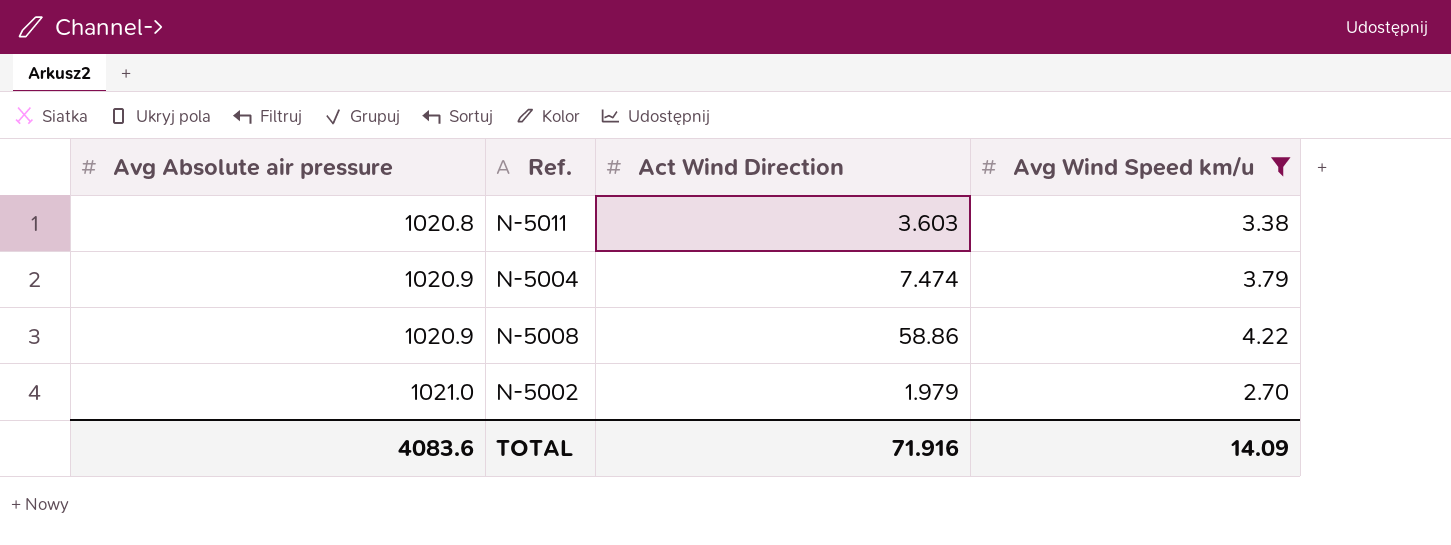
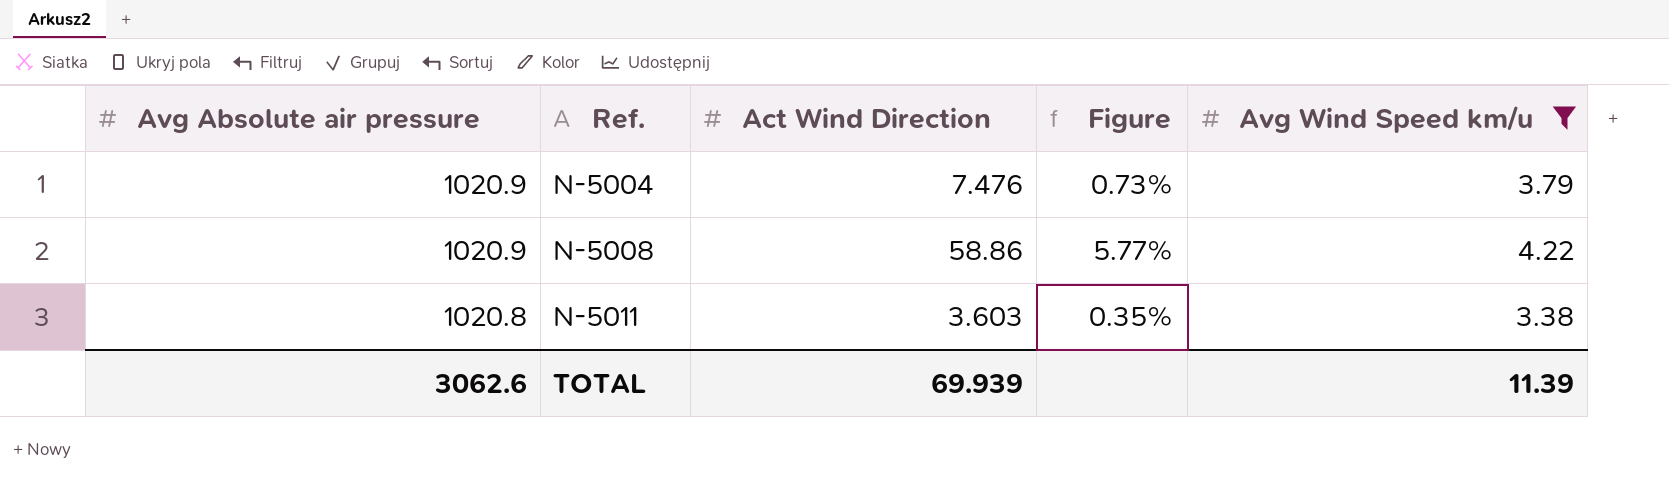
row order: Avg Absolute air pressure ascending -> Avg Absolute air pressure descending
column Figure | formula: none -> [Act Wind Direction] / [Avg Absolute air pressure]
row N-5002: 1021.0 | 1.979 | 2.70 -> none
N-5004 | Act Wind Direction: 7.474 -> 7.476
TOTAL | Avg Absolute air pressure: 4083.6 -> 3062.6
TOTAL | Act Wind Direction: 71.916 -> 69.939
TOTAL | Avg Wind Speed km/u: 14.09 -> 11.39

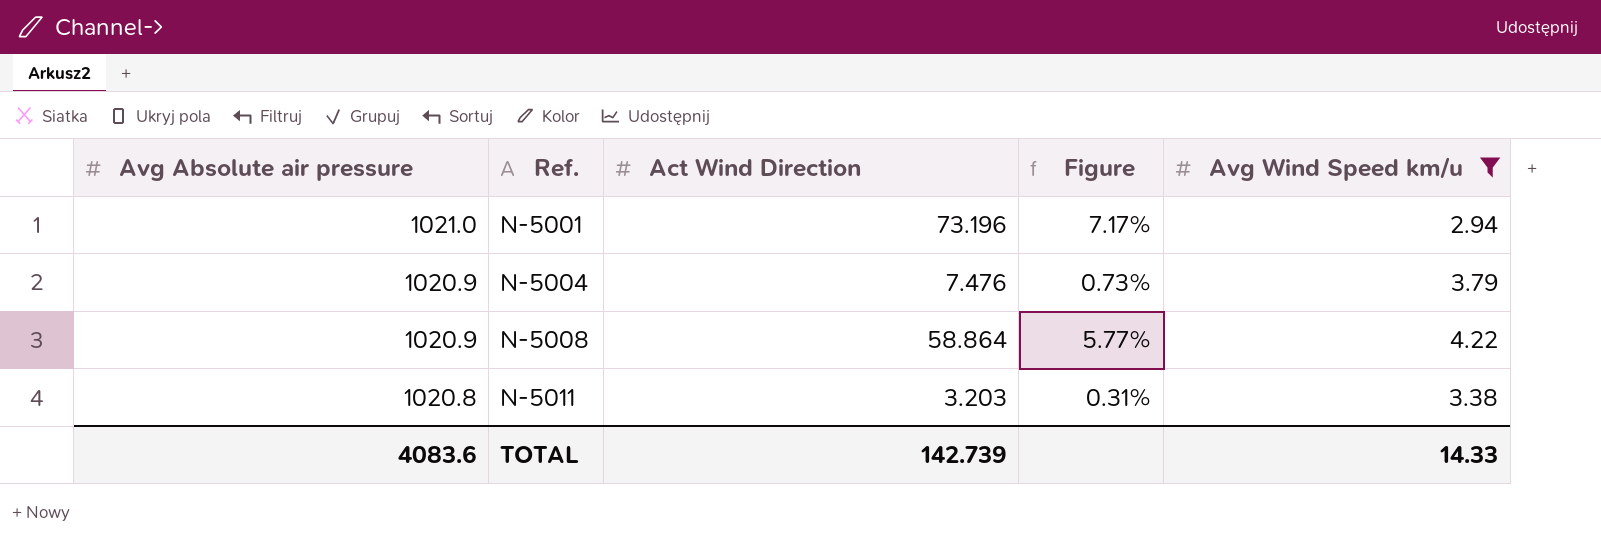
row N-5001: none -> 1021.0 | 73.196 | 7.17% | 2.94
N-5008 | Act Wind Direction: 58.86 -> 58.864
N-5011 | Act Wind Direction: 3.603 -> 3.203
N-5011 | Figure: 0.35% -> 0.31%
TOTAL | Avg Absolute air pressure: 3062.6 -> 4083.6
TOTAL | Act Wind Direction: 69.939 -> 142.739
TOTAL | Avg Wind Speed km/u: 11.39 -> 14.33

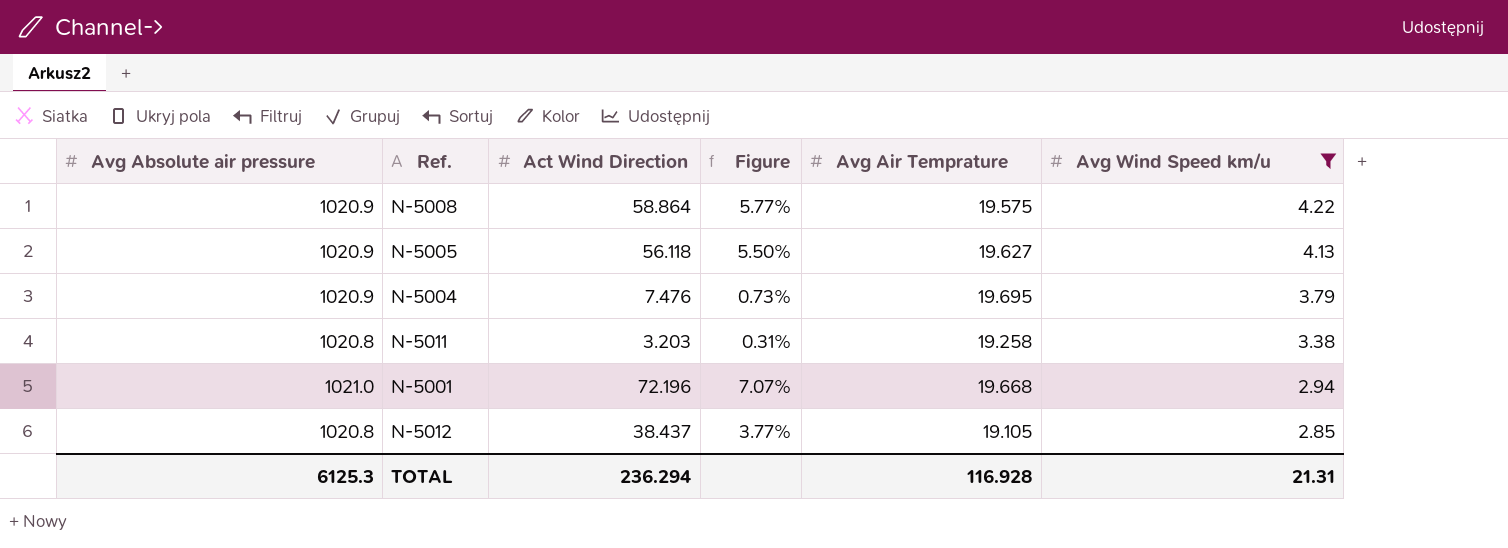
row order: Avg Absolute air pressure descending -> Avg Wind Speed km/u descending
column Avg Air Temprature | position: none -> 5
row N-5005: none -> 1020.9 | 56.118 | 5.50% | 19.627 | 4.13
N-5001 | Act Wind Direction: 73.196 -> 72.196
N-5001 | Figure: 7.17% -> 7.07%
row N-5012: none -> 1020.8 | 38.437 | 3.77% | 19.105 | 2.85
TOTAL | Avg Absolute air pressure: 4083.6 -> 6125.3
TOTAL | Act Wind Direction: 142.739 -> 236.294
TOTAL | Avg Wind Speed km/u: 14.33 -> 21.31

